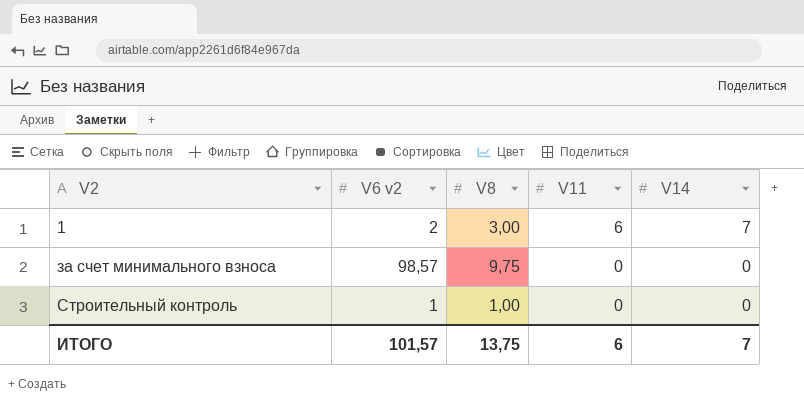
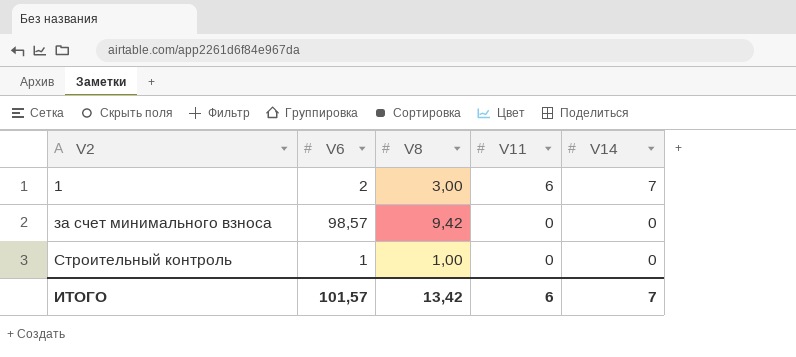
column name: V6 v2 -> V6
за счет минимального взноса | V8: 9,75 -> 9,42
ИТОГО | V8: 13,75 -> 13,42

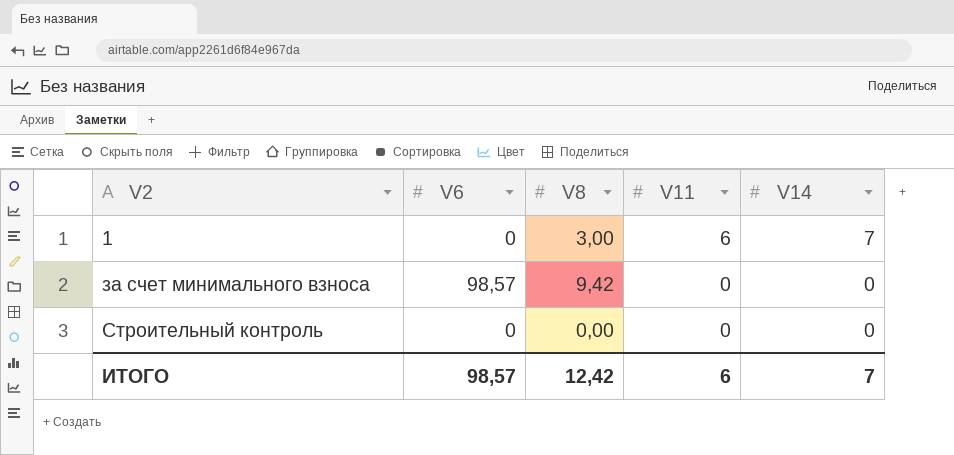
1 | V6: 2 -> 0
Строительный контроль | V6: 1 -> 0
Строительный контроль | V8: 1,00 -> 0,00
ИТОГО | V6: 101,57 -> 98,57
ИТОГО | V8: 13,42 -> 12,42

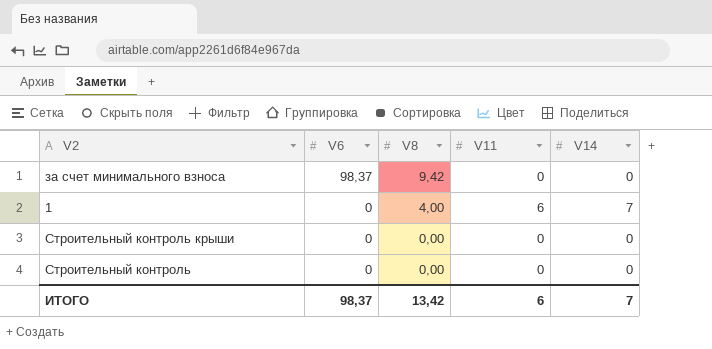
row order: V2 ascending -> V6 descending
за счет минимального взноса | V6: 98,57 -> 98,37
1 | V8: 3,00 -> 4,00
row Строительный контроль крыши: none -> 0 | 0,00 | 0 | 0
ИТОГО | V6: 98,57 -> 98,37
ИТОГО | V8: 12,42 -> 13,42

